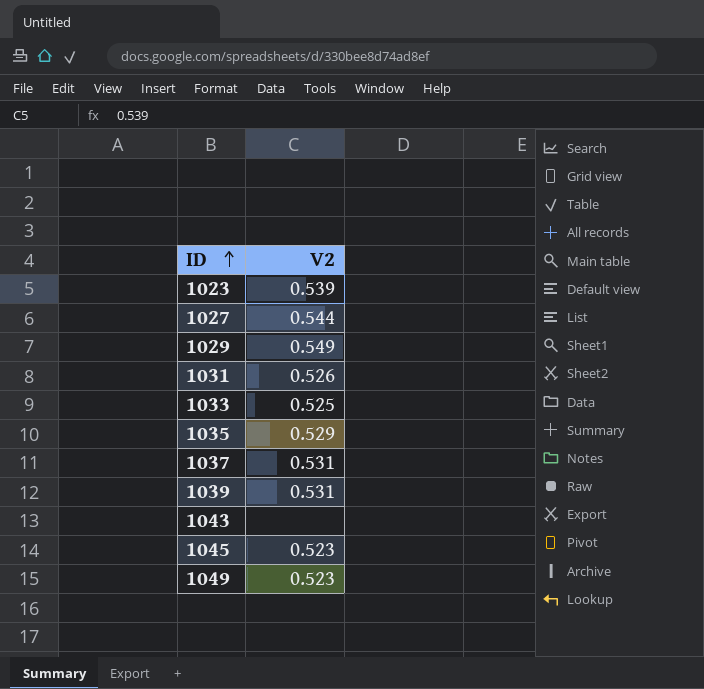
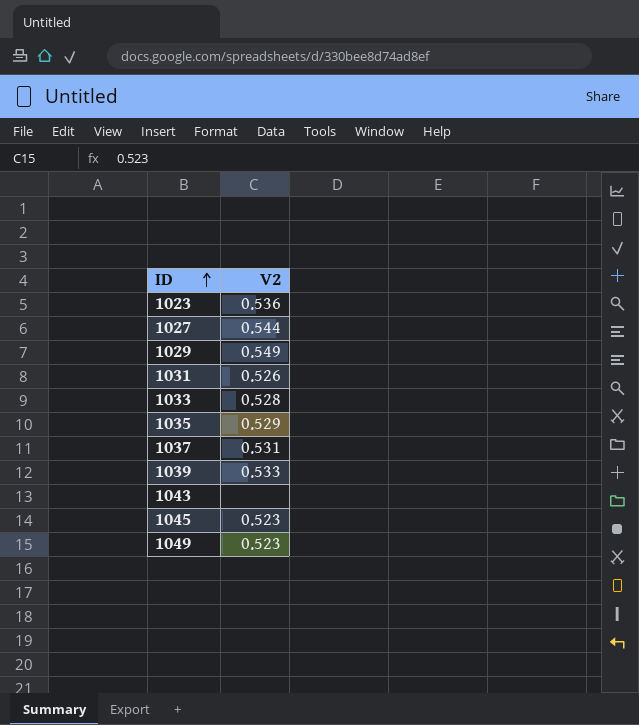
1023 | V2: 0.539 -> 0.536
1033 | V2: 0.525 -> 0.528
1039 | V2: 0.531 -> 0.533

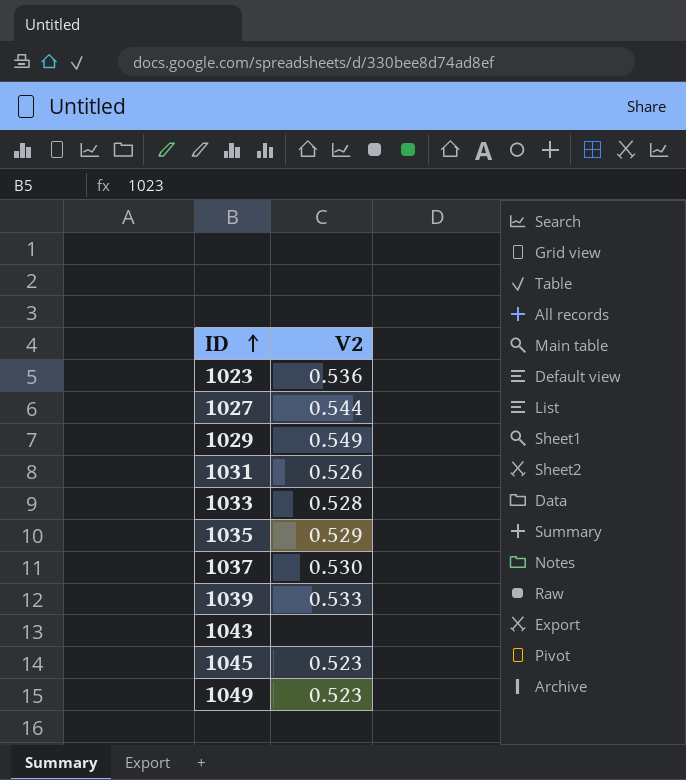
1037 | V2: 0.531 -> 0.530

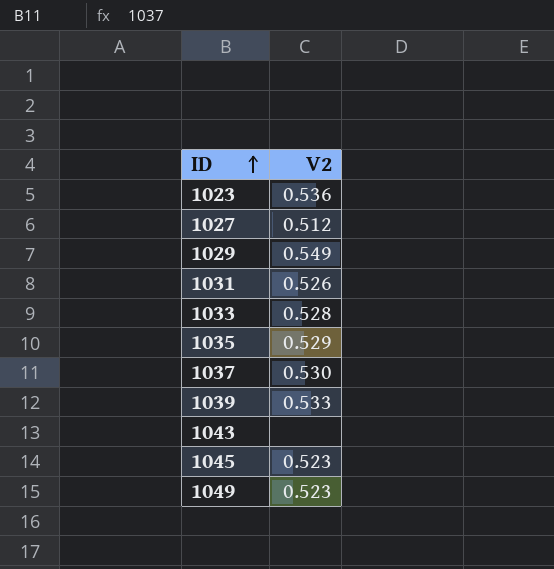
1027 | V2: 0.544 -> 0.512

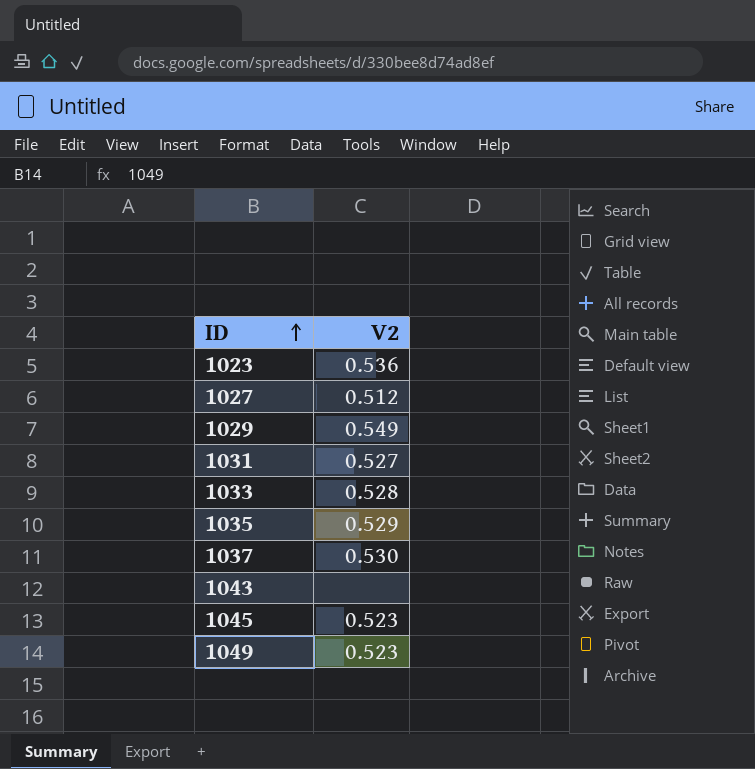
row 1039: 0.533 -> none
1031 | V2: 0.526 -> 0.527

